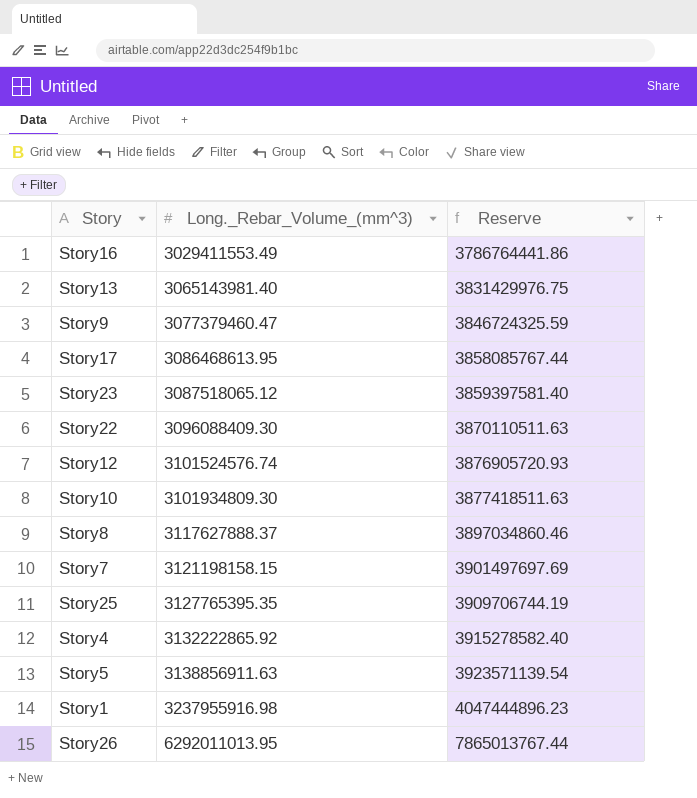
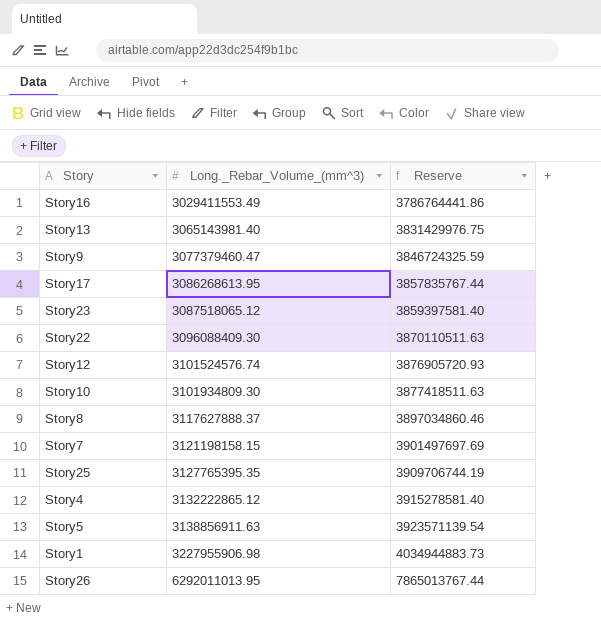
Story17 | Long._Rebar_Volume_(mm^3): 3086468613.95 -> 3086268613.95
Story17 | Reserve: 3858085767.44 -> 3857835767.44
Story4 | Long._Rebar_Volume_(mm^3): 3132222865.92 -> 3132222865.12
Story4 | Reserve: 3915278582.40 -> 3915278581.40
Story1 | Long._Rebar_Volume_(mm^3): 3237955916.98 -> 3227955906.98
Story1 | Reserve: 4047444896.23 -> 4034944883.73

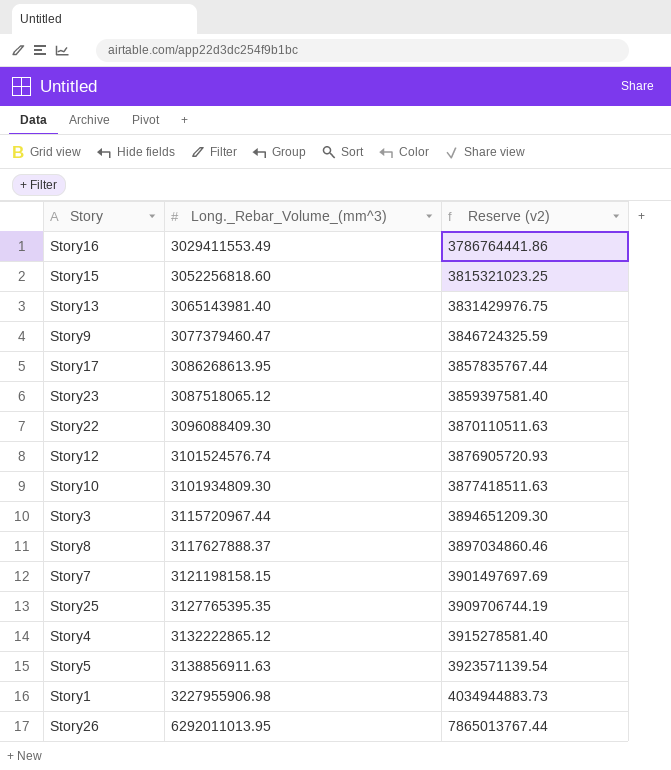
column name: Reserve -> Reserve (v2)
row Story15: none -> 3052256818.60 | 3815321023.25
row Story3: none -> 3115720967.44 | 3894651209.30

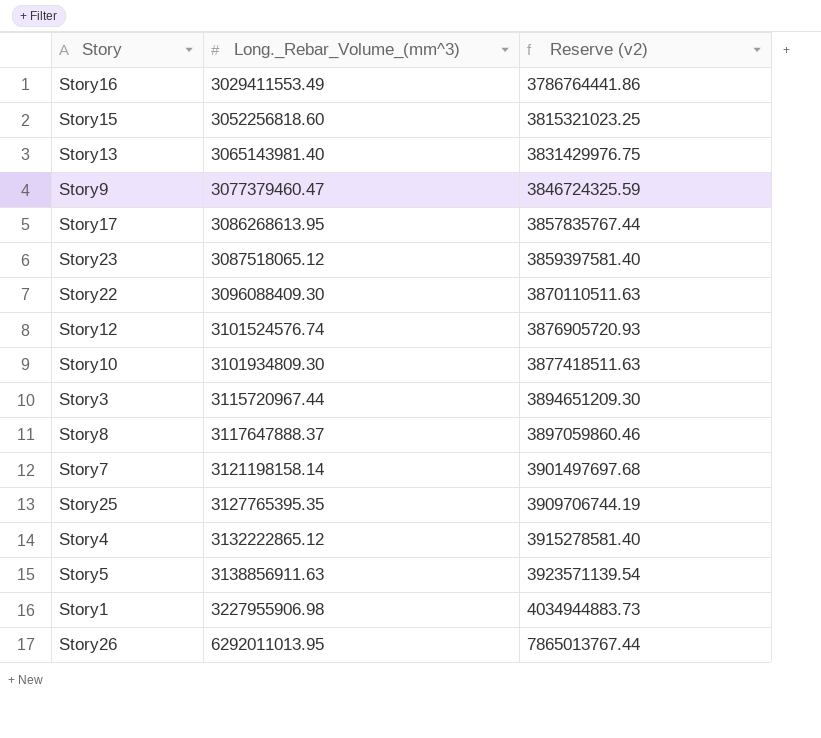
Story8 | Long._Rebar_Volume_(mm^3): 3117627888.37 -> 3117647888.37
Story8 | Reserve (v2): 3897034860.46 -> 3897059860.46
Story7 | Long._Rebar_Volume_(mm^3): 3121198158.15 -> 3121198158.14
Story7 | Reserve (v2): 3901497697.69 -> 3901497697.68

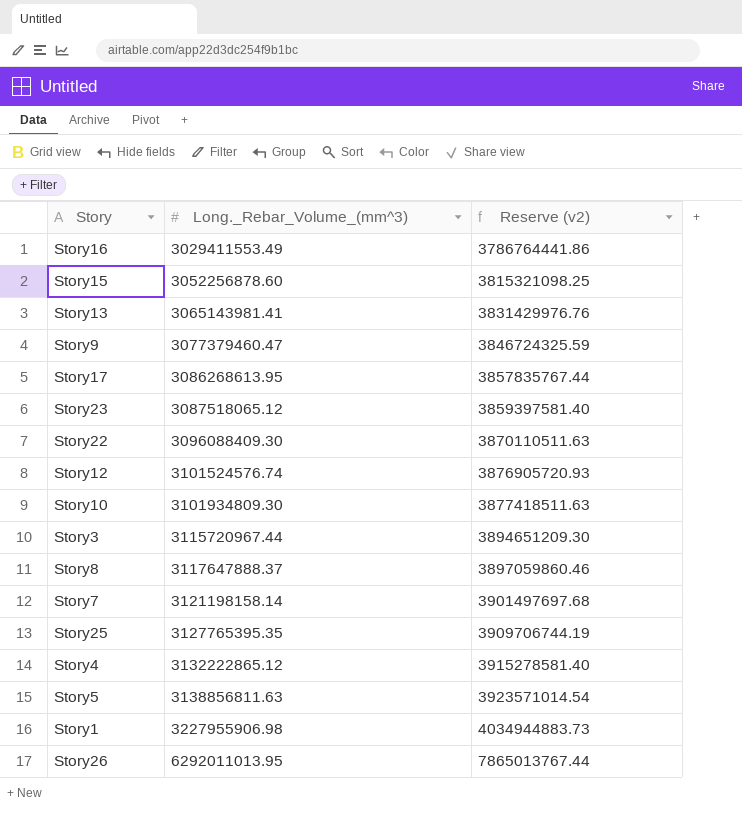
Story15 | Long._Rebar_Volume_(mm^3): 3052256818.60 -> 3052256878.60
Story15 | Reserve (v2): 3815321023.25 -> 3815321098.25
Story13 | Long._Rebar_Volume_(mm^3): 3065143981.40 -> 3065143981.41
Story13 | Reserve (v2): 3831429976.75 -> 3831429976.76
Story5 | Long._Rebar_Volume_(mm^3): 3138856911.63 -> 3138856811.63
Story5 | Reserve (v2): 3923571139.54 -> 3923571014.54

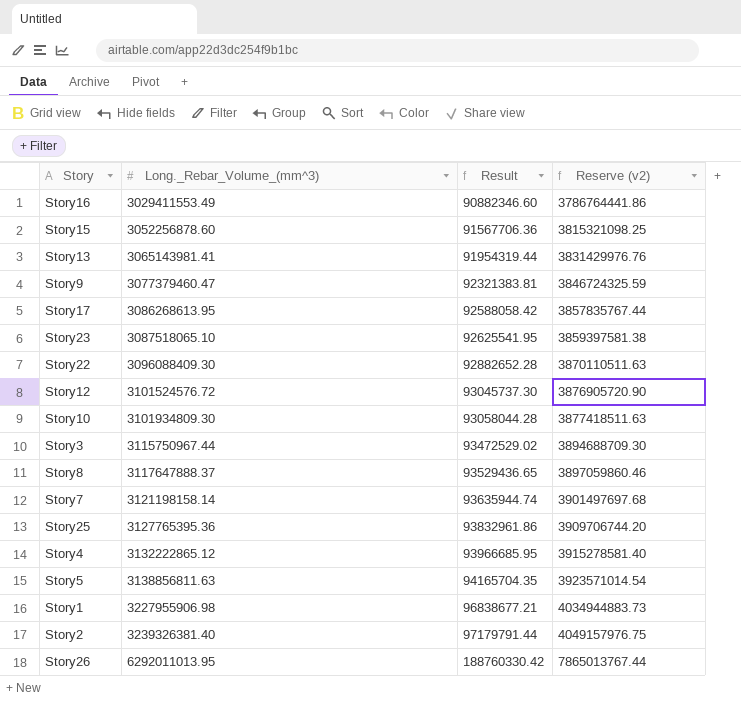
column Result | formula: none -> [Long._Rebar_Volume_(mm^3)] * 0.03
Story23 | Long._Rebar_Volume_(mm^3): 3087518065.12 -> 3087518065.10
Story23 | Reserve (v2): 3859397581.40 -> 3859397581.38
Story12 | Long._Rebar_Volume_(mm^3): 3101524576.74 -> 3101524576.72
Story12 | Reserve (v2): 3876905720.93 -> 3876905720.90
Story3 | Long._Rebar_Volume_(mm^3): 3115720967.44 -> 3115750967.44
Story3 | Reserve (v2): 3894651209.30 -> 3894688709.30
Story25 | Long._Rebar_Volume_(mm^3): 3127765395.35 -> 3127765395.36
Story25 | Reserve (v2): 3909706744.19 -> 3909706744.20
row Story2: none -> 3239326381.40 | 97179791.44 | 4049157976.75

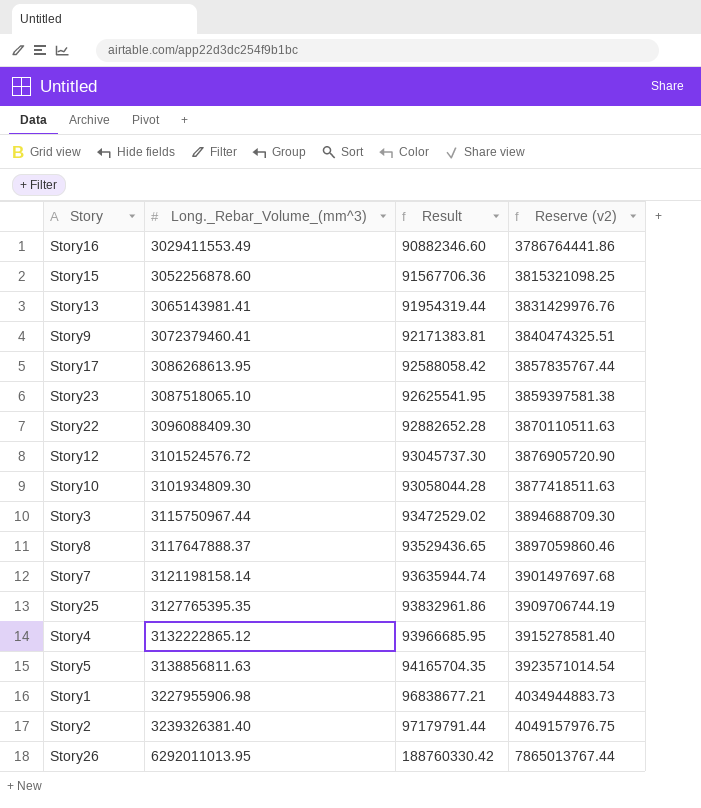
Story9 | Long._Rebar_Volume_(mm^3): 3077379460.47 -> 3072379460.41
Story9 | Result: 92321383.81 -> 92171383.81
Story9 | Reserve (v2): 3846724325.59 -> 3840474325.51
Story25 | Long._Rebar_Volume_(mm^3): 3127765395.36 -> 3127765395.35
Story25 | Reserve (v2): 3909706744.20 -> 3909706744.19

